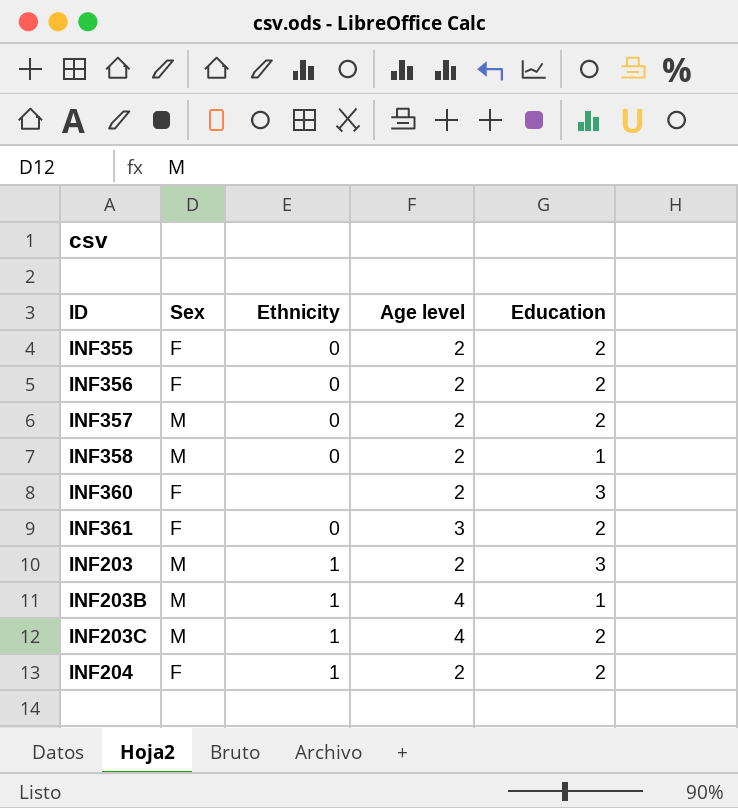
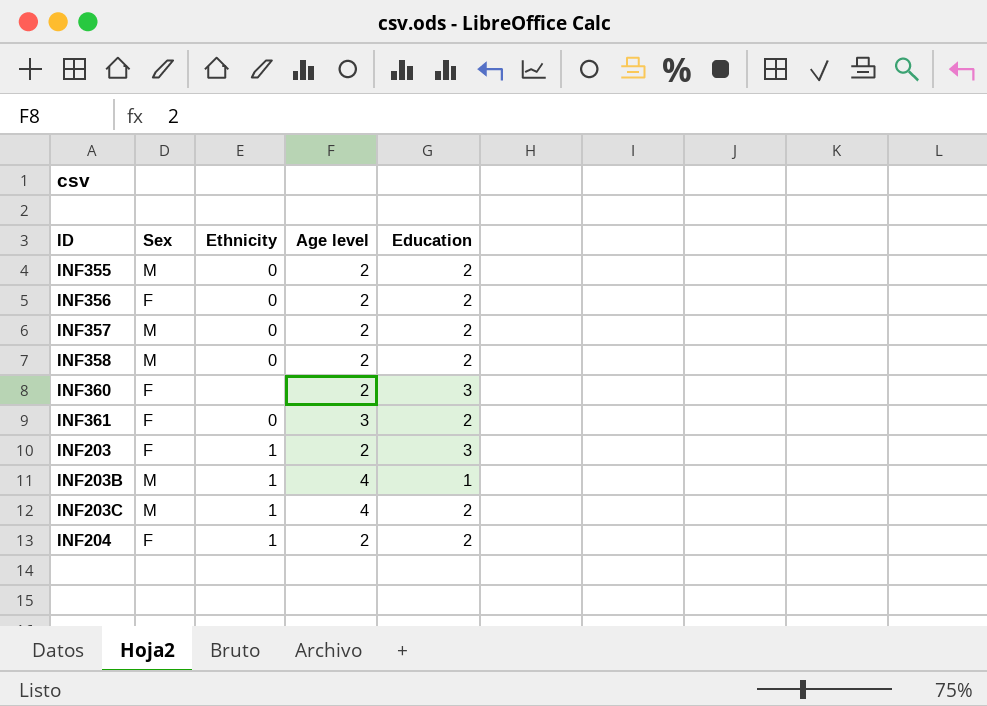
INF355 | Sex: F -> M
INF358 | Education: 1 -> 2
INF203 | Sex: M -> F

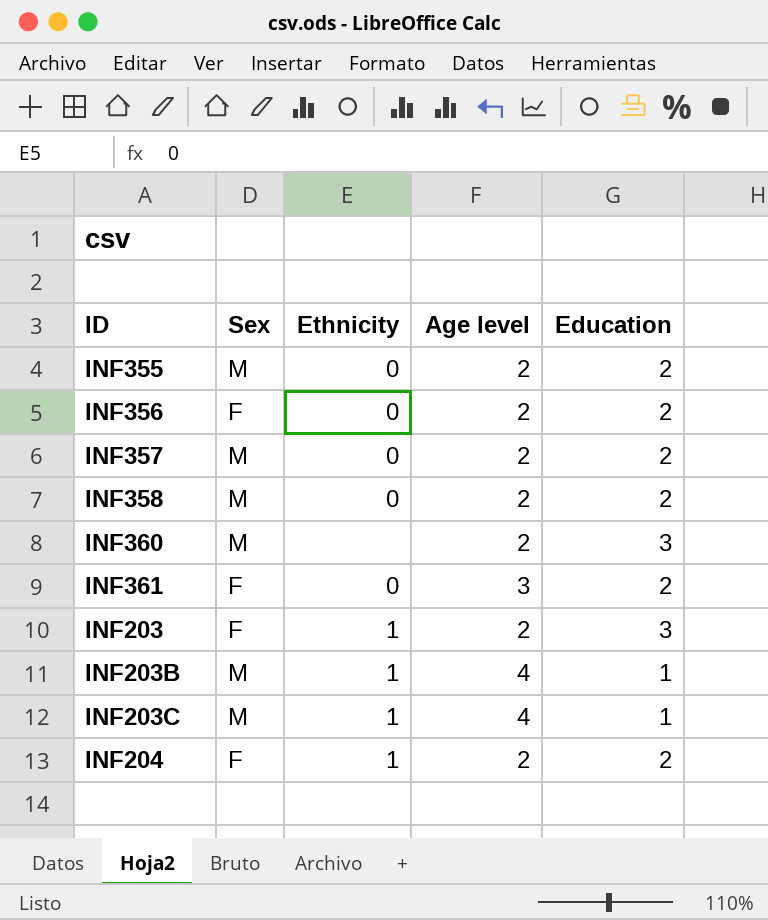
INF360 | Sex: F -> M
INF203C | Education: 2 -> 1

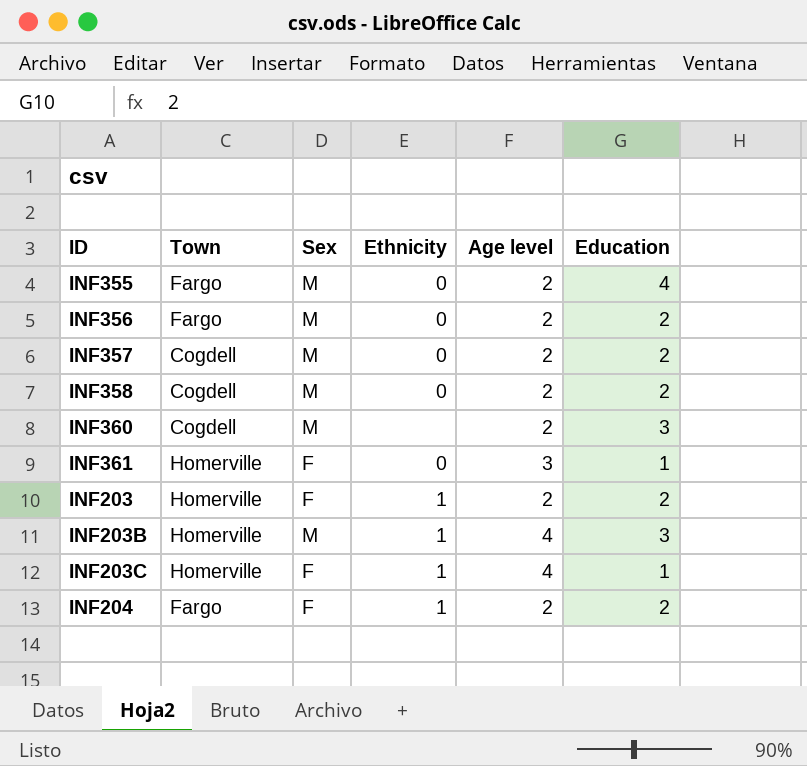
column Town | position: none -> 2
INF355 | Education: 2 -> 4
INF356 | Sex: F -> M
INF361 | Education: 2 -> 1
INF203 | Education: 3 -> 2
INF203B | Education: 1 -> 3
INF203C | Sex: M -> F

